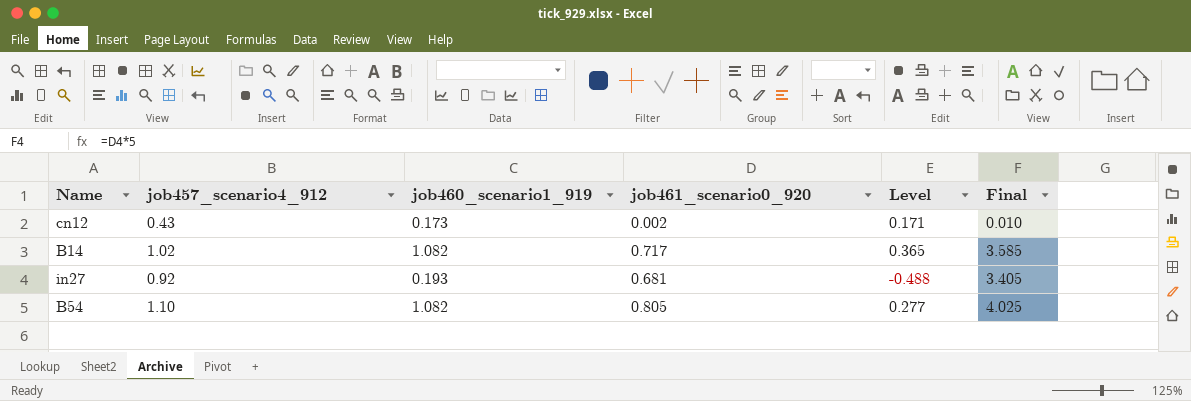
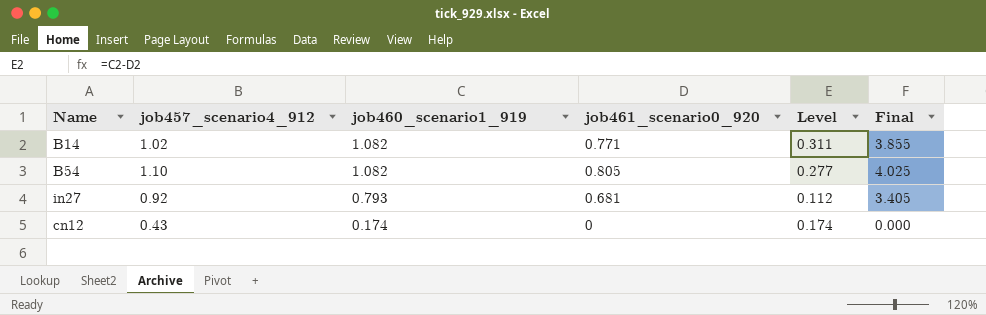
row order: none -> job460_scenario1_919 descending
B14 | job461_scenario0_920: 0.717 -> 0.771
B14 | Level: 0.365 -> 0.311
B14 | Final: 3.585 -> 3.855
in27 | job460_scenario1_919: 0.193 -> 0.793
in27 | Level: -0.488 -> 0.112
cn12 | job460_scenario1_919: 0.173 -> 0.174
cn12 | job461_scenario0_920: 0.002 -> 0
cn12 | Level: 0.171 -> 0.174
cn12 | Final: 0.010 -> 0.000

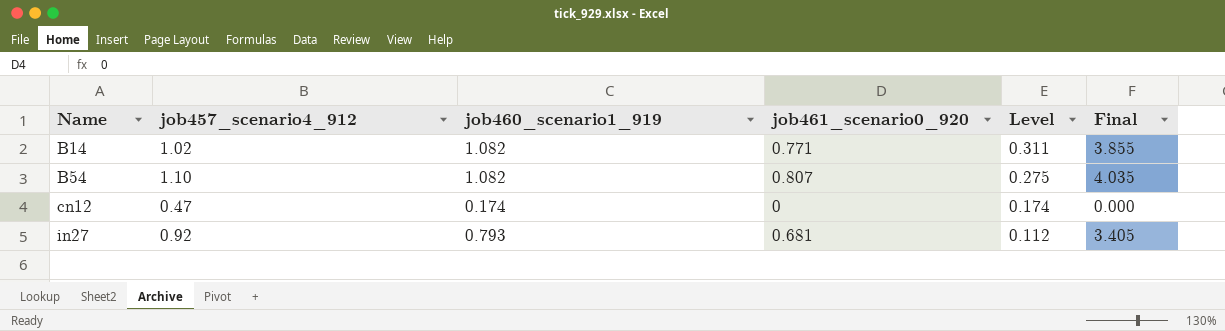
row order: job460_scenario1_919 descending -> Name ascending
B54 | job461_scenario0_920: 0.805 -> 0.807
B54 | Level: 0.277 -> 0.275
B54 | Final: 4.025 -> 4.035
cn12 | job457_scenario4_912: 0.43 -> 0.47

